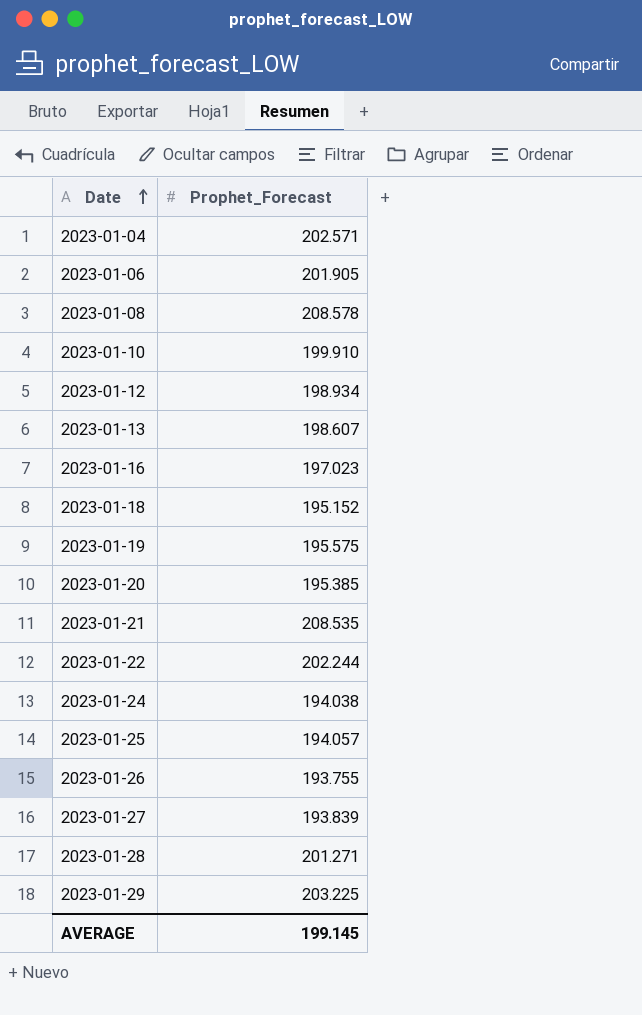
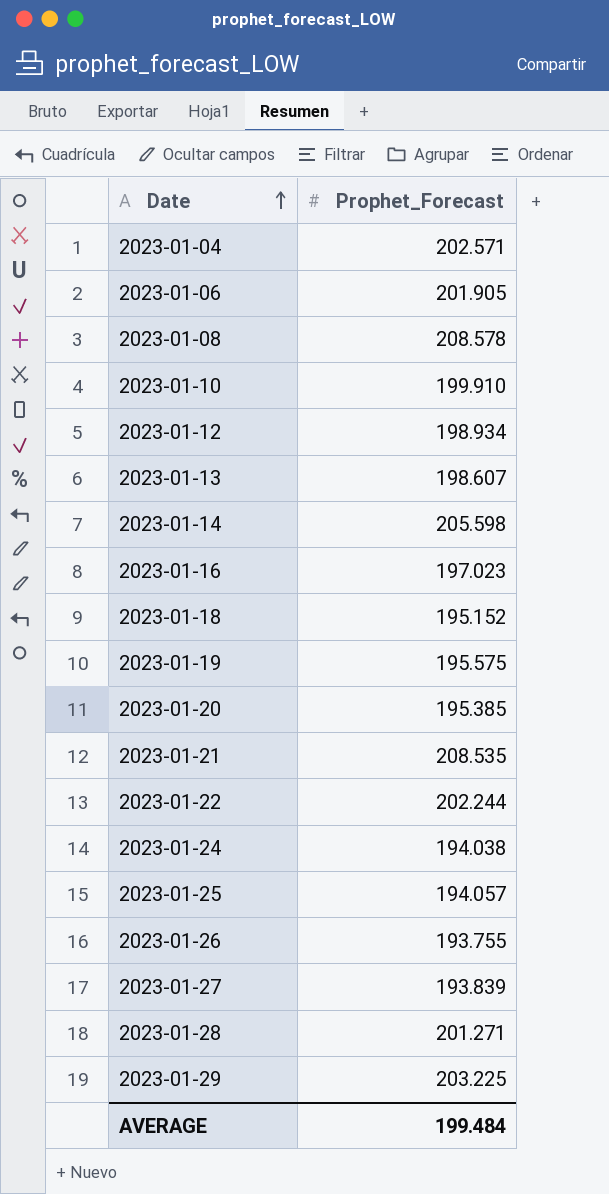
row 2023-01-14: none -> 205.598
AVERAGE | Prophet_Forecast: 199.145 -> 199.484

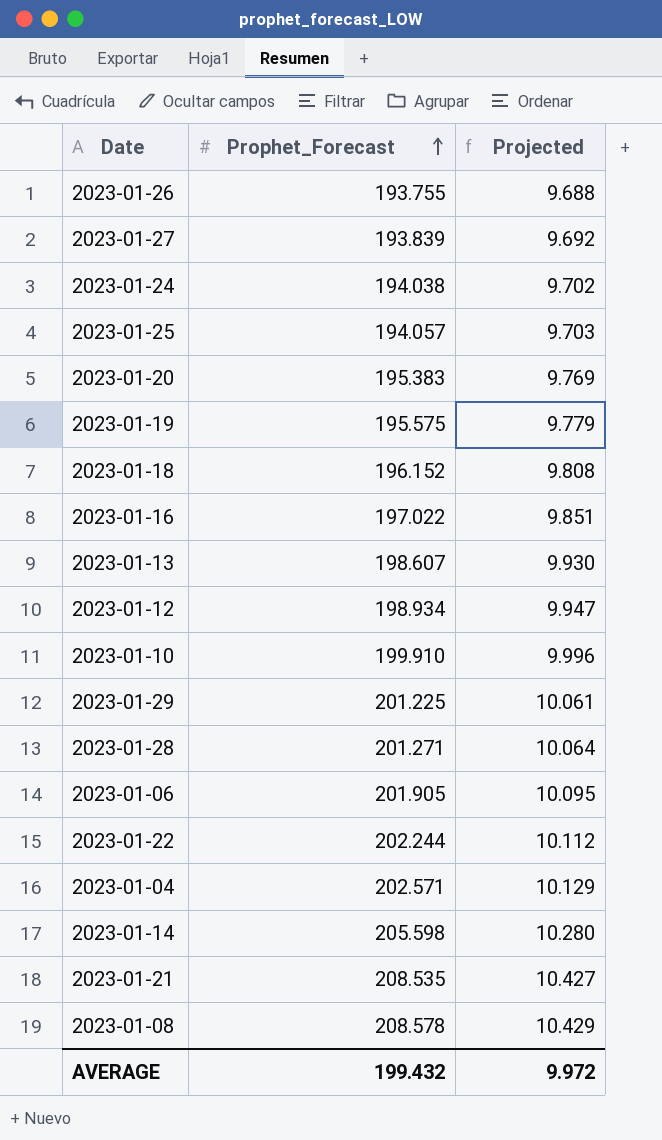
row order: Date ascending -> Prophet_Forecast ascending
column Projected | formula: none -> [Prophet_Forecast] * 0.05
2023-01-20 | Prophet_Forecast: 195.385 -> 195.383
2023-01-18 | Prophet_Forecast: 195.152 -> 196.152
2023-01-16 | Prophet_Forecast: 197.023 -> 197.022
2023-01-29 | Prophet_Forecast: 203.225 -> 201.225
AVERAGE | Prophet_Forecast: 199.484 -> 199.432

